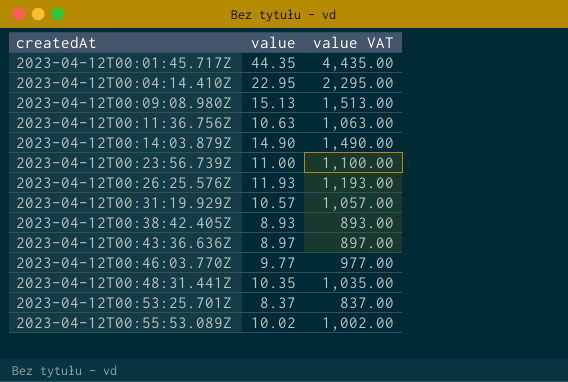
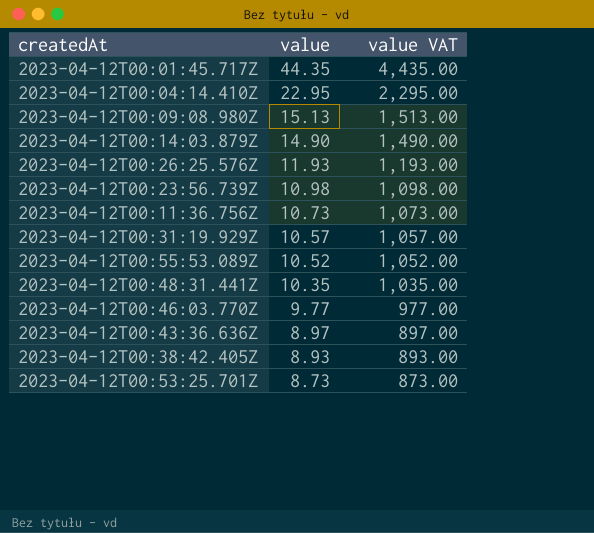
row order: createdAt ascending -> value descending
2023-04-12T00:23:56.739Z | value: 11.00 -> 10.98
2023-04-12T00:23:56.739Z | value VAT: 1,100.00 -> 1,098.00
2023-04-12T00:11:36.756Z | value: 10.63 -> 10.73
2023-04-12T00:11:36.756Z | value VAT: 1,063.00 -> 1,073.00
2023-04-12T00:55:53.089Z | value: 10.02 -> 10.52
2023-04-12T00:55:53.089Z | value VAT: 1,002.00 -> 1,052.00
2023-04-12T00:53:25.701Z | value: 8.37 -> 8.73
2023-04-12T00:53:25.701Z | value VAT: 837.00 -> 873.00

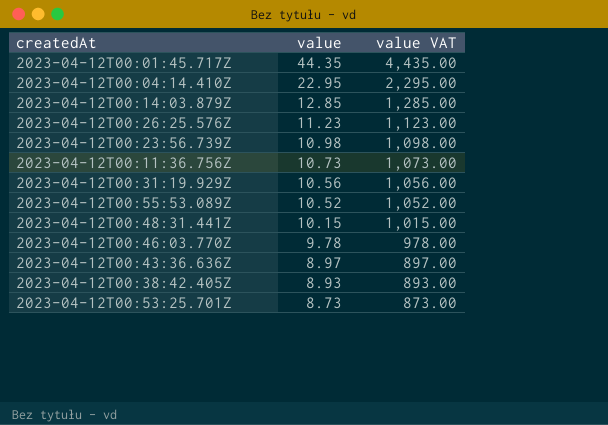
row 2023-04-12T00:09:08.980Z: 15.13 | 1,513.00 -> none
2023-04-12T00:14:03.879Z | value: 14.90 -> 12.85
2023-04-12T00:14:03.879Z | value VAT: 1,490.00 -> 1,285.00
2023-04-12T00:26:25.576Z | value: 11.93 -> 11.23
2023-04-12T00:26:25.576Z | value VAT: 1,193.00 -> 1,123.00
2023-04-12T00:31:19.929Z | value: 10.57 -> 10.56
2023-04-12T00:31:19.929Z | value VAT: 1,057.00 -> 1,056.00
2023-04-12T00:48:31.441Z | value: 10.35 -> 10.15
2023-04-12T00:48:31.441Z | value VAT: 1,035.00 -> 1,015.00
2023-04-12T00:46:03.770Z | value: 9.77 -> 9.78
2023-04-12T00:46:03.770Z | value VAT: 977.00 -> 978.00

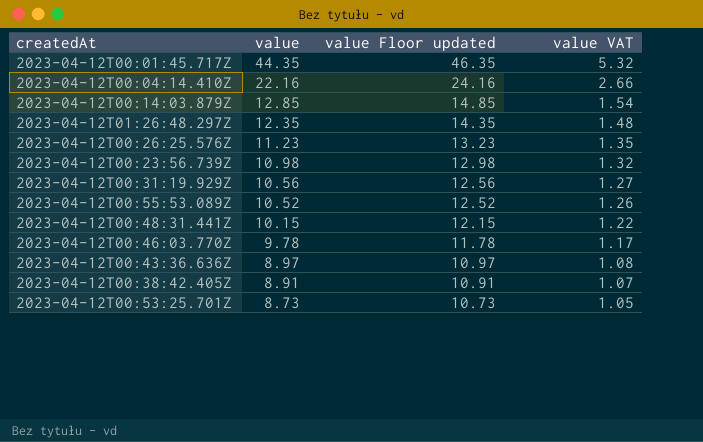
column value Floor updated | formula: none -> [value] + 2
column value VAT | formula: [value] * 100 -> [value] * 0.12
row 2023-04-12T00:11:36.756Z: 10.73 | 1,073.00 -> none
2023-04-12T00:04:14.410Z | value: 22.95 -> 22.16
row 2023-04-12T01:26:48.297Z: none -> 12.35 | 14.35 | 1.48
2023-04-12T00:38:42.405Z | value: 8.93 -> 8.91

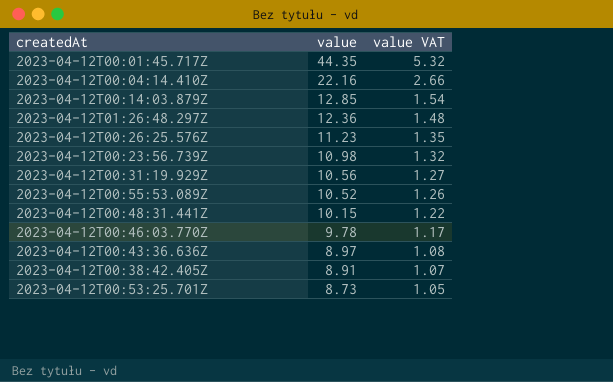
column value Floor updated | formula: [value] + 2 -> none
2023-04-12T01:26:48.297Z | value: 12.35 -> 12.36

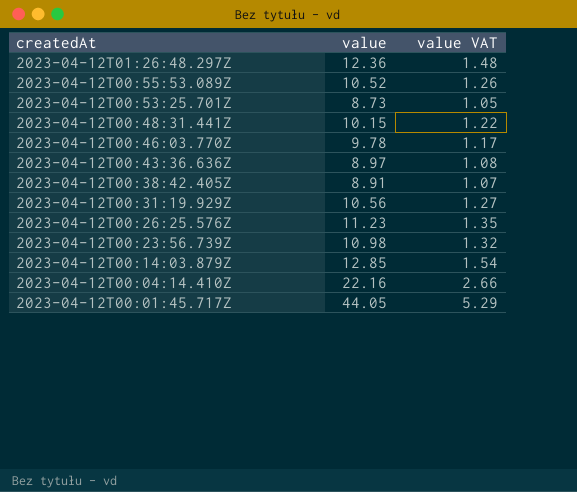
row order: value descending -> createdAt descending
2023-04-12T00:01:45.717Z | value: 44.35 -> 44.05
2023-04-12T00:01:45.717Z | value VAT: 5.32 -> 5.29

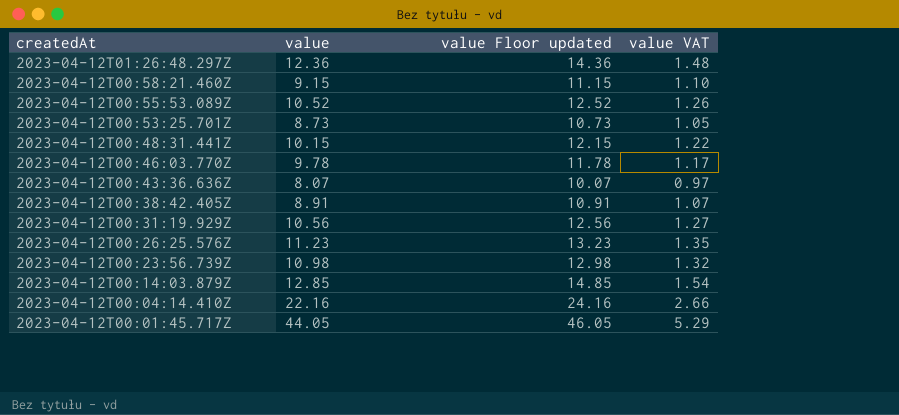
column value Floor updated | formula: none -> [value] + 2
row 2023-04-12T00:58:21.460Z: none -> 9.15 | 11.15 | 1.10
2023-04-12T00:43:36.636Z | value: 8.97 -> 8.07
2023-04-12T00:43:36.636Z | value VAT: 1.08 -> 0.97

